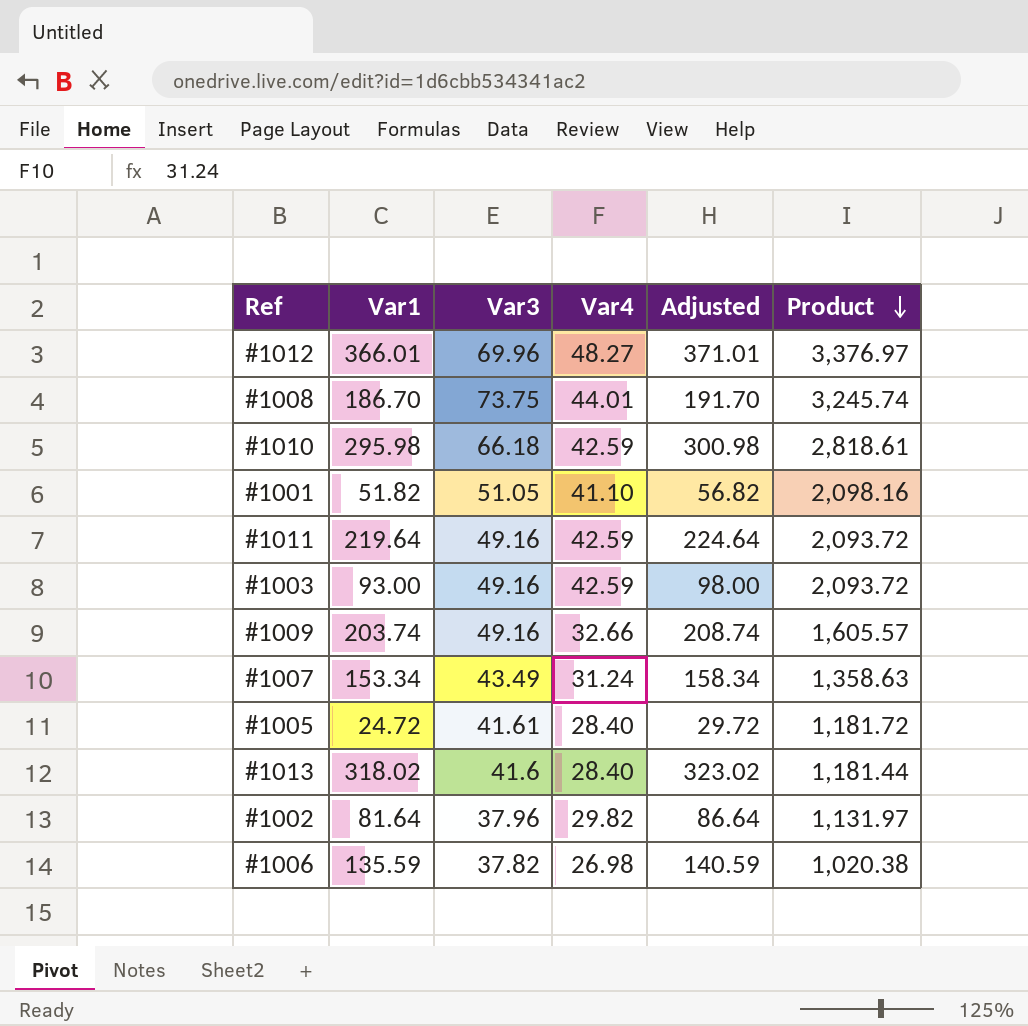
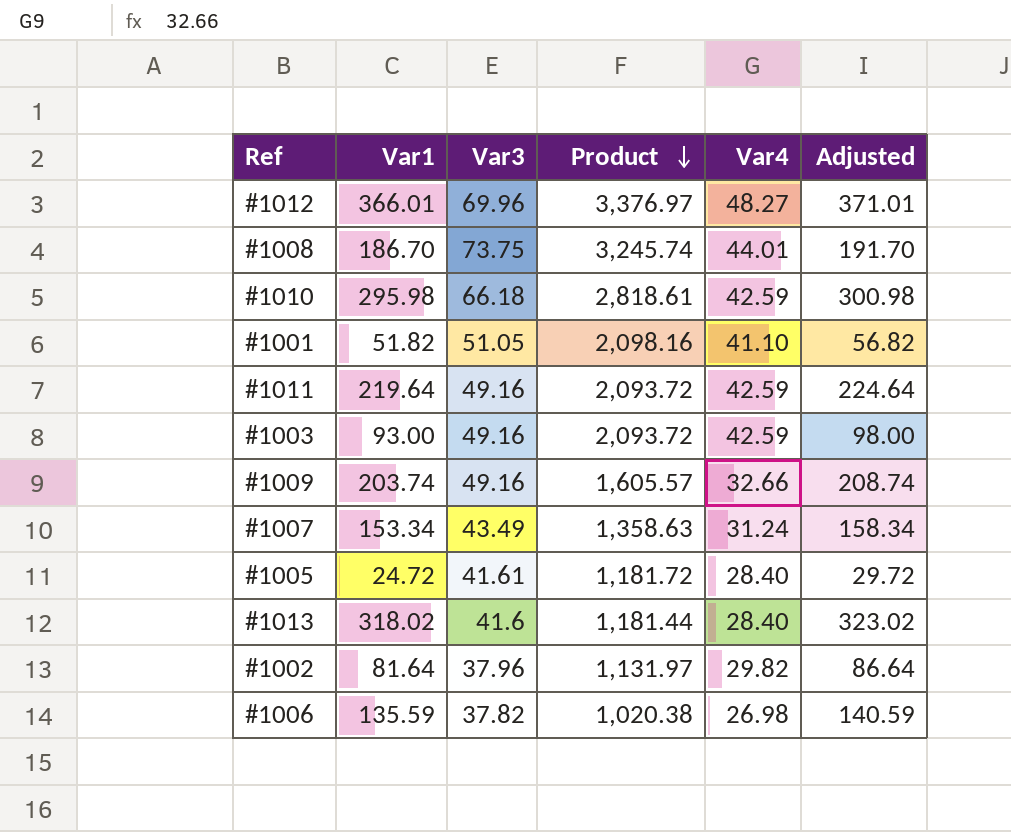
column Product | position: 6 -> 4

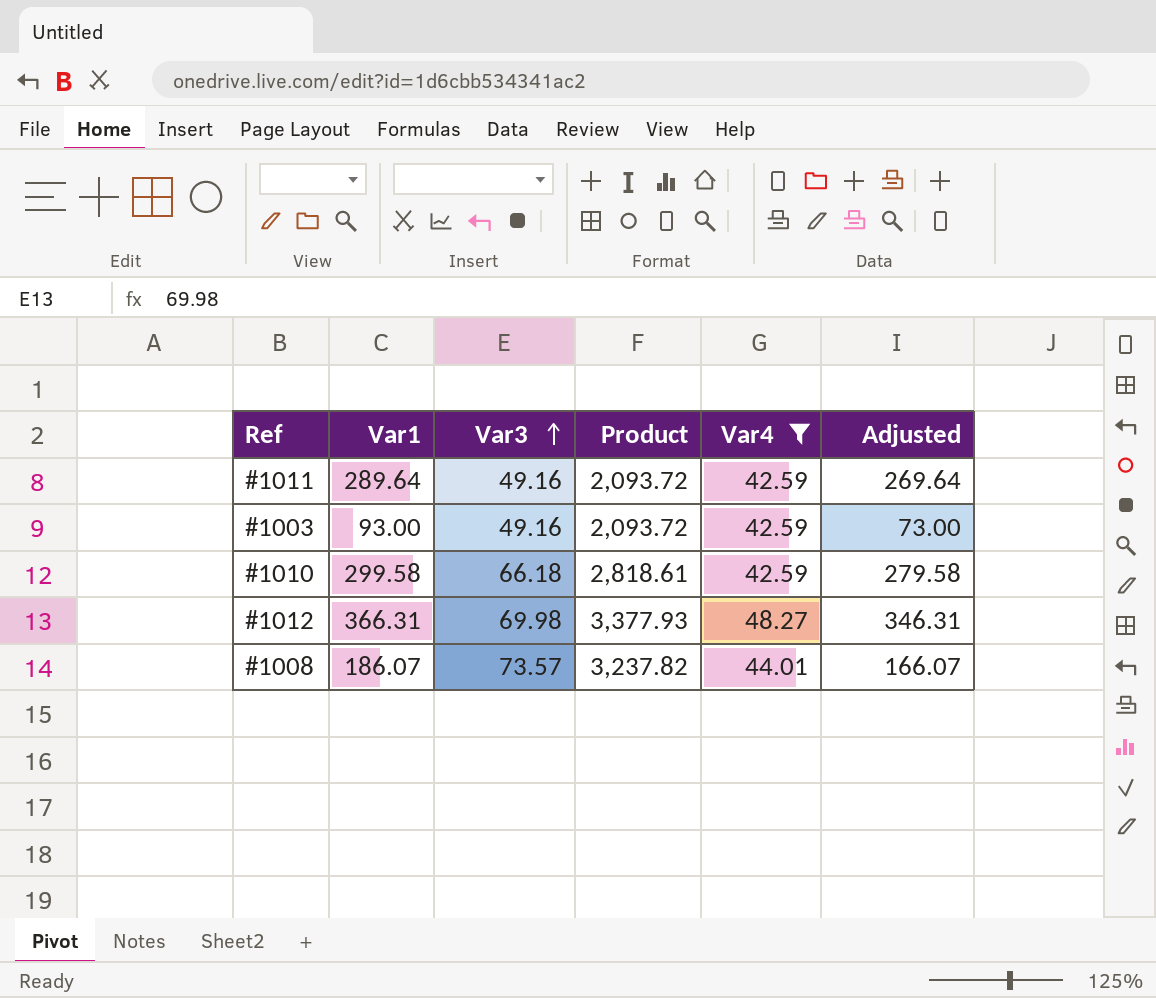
filter: none -> Var4 >= 42.59
row order: Product descending -> Var3 ascending
column Adjusted | formula: [Var1] + 5 -> [Var1] - 20
#1011 | Var1: 219.64 -> 289.64
#1010 | Var1: 295.98 -> 299.58
#1012 | Var1: 366.01 -> 366.31
#1012 | Var3: 69.96 -> 69.98
#1012 | Product: 3,376.97 -> 3,377.93
#1008 | Var1: 186.70 -> 186.07
#1008 | Var3: 73.75 -> 73.57
#1008 | Product: 3,245.74 -> 3,237.82

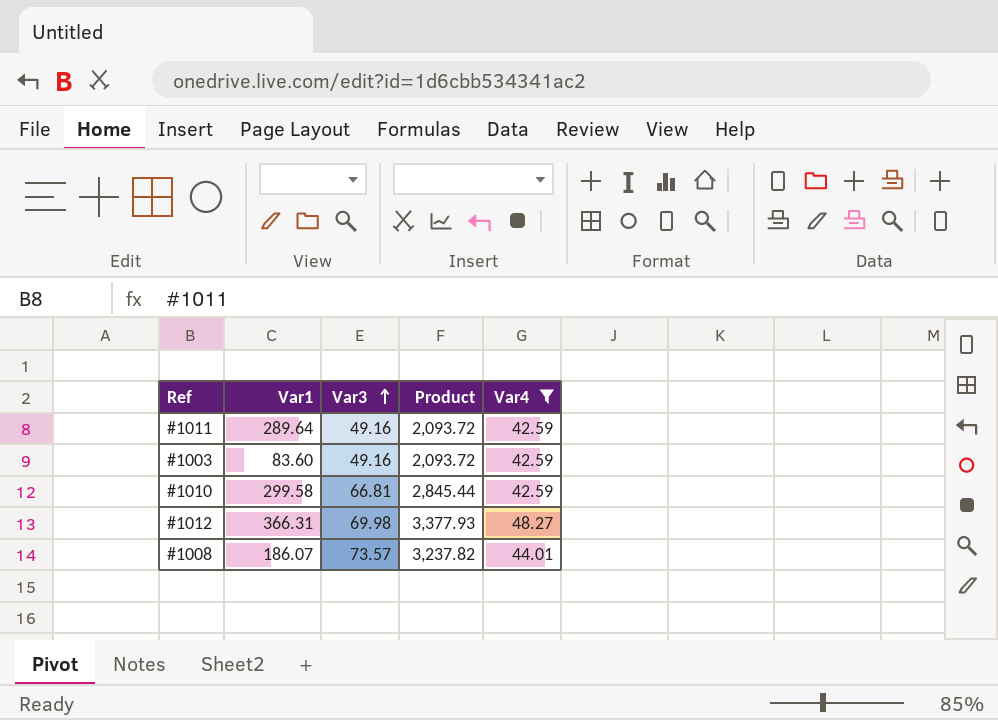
column Adjusted | formula: [Var1] - 20 -> none
#1003 | Var1: 93.00 -> 83.60
#1010 | Var3: 66.18 -> 66.81
#1010 | Product: 2,818.61 -> 2,845.44

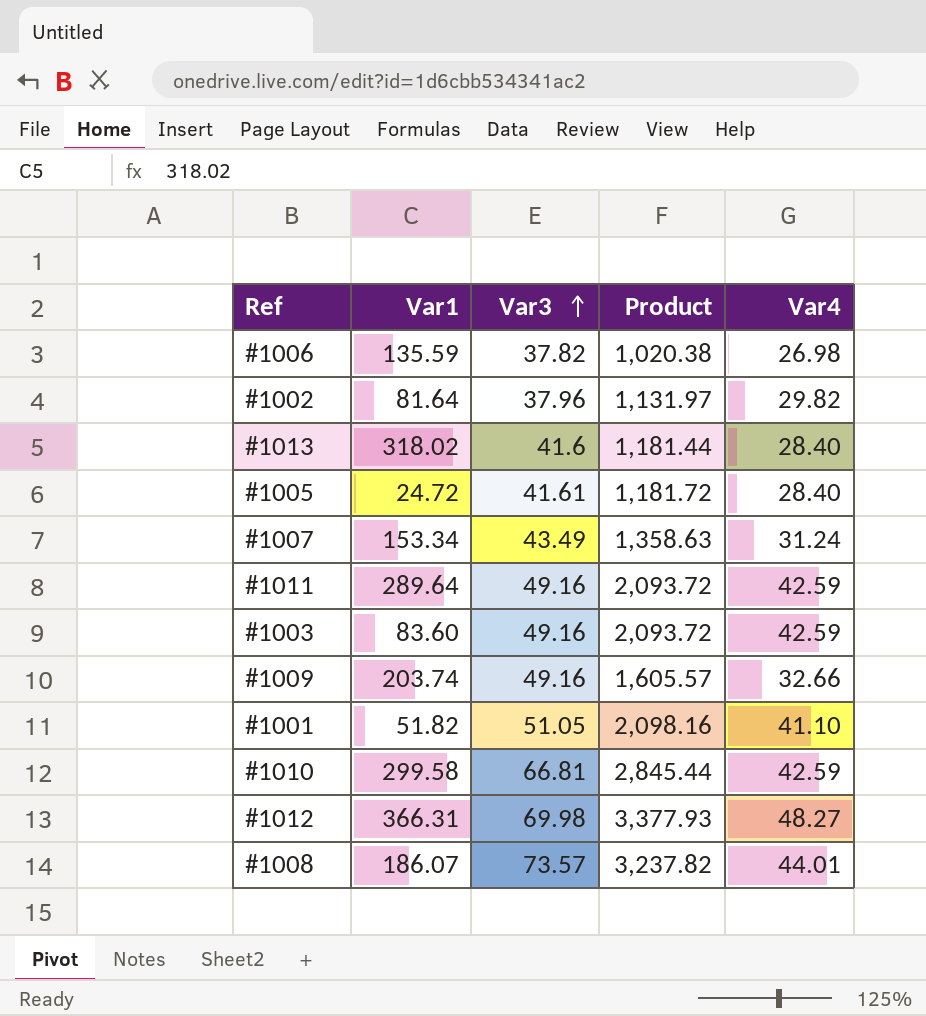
filter: Var4 >= 42.59 -> none

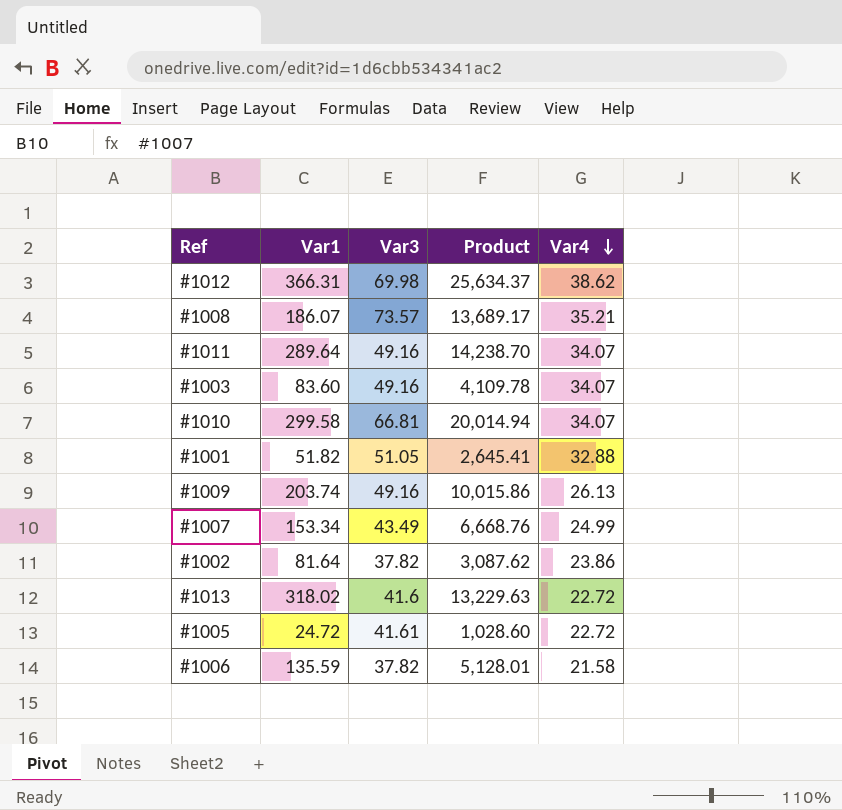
row order: Var3 ascending -> Var4 descending
column Product | formula: [Var3] * [Var4] -> [Var1] * [Var3]
#1012 | Var4: 48.27 -> 38.62
#1008 | Var4: 44.01 -> 35.21
#1011 | Var4: 42.59 -> 34.07
#1003 | Var4: 42.59 -> 34.07
#1010 | Var4: 42.59 -> 34.07
#1001 | Var4: 41.10 -> 32.88
#1009 | Var4: 32.66 -> 26.13
#1007 | Var4: 31.24 -> 24.99
#1002 | Var3: 37.96 -> 37.82
#1002 | Var4: 29.82 -> 23.86
#1013 | Var4: 28.40 -> 22.72
#1005 | Var4: 28.40 -> 22.72
#1006 | Var4: 26.98 -> 21.58

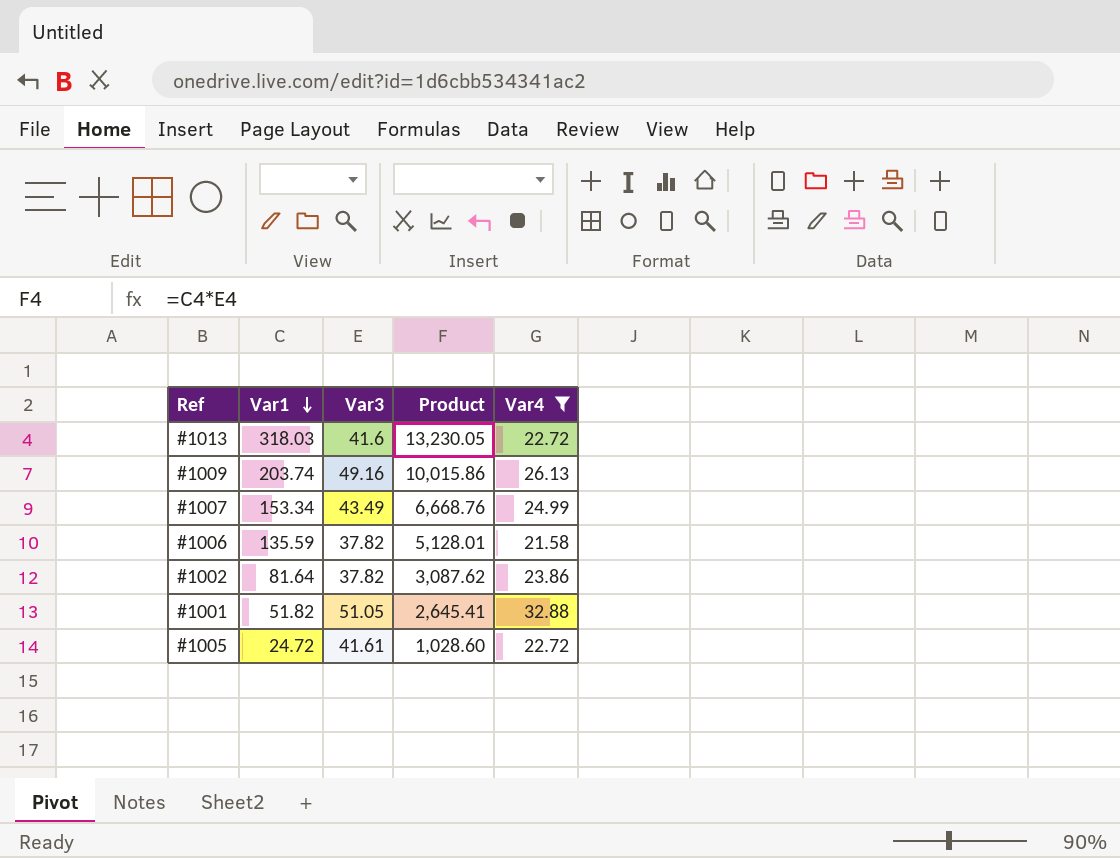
filter: none -> Var4 <= 32.88
row order: Var4 descending -> Var1 descending
#1013 | Var1: 318.02 -> 318.03
#1013 | Product: 13,229.63 -> 13,230.05

